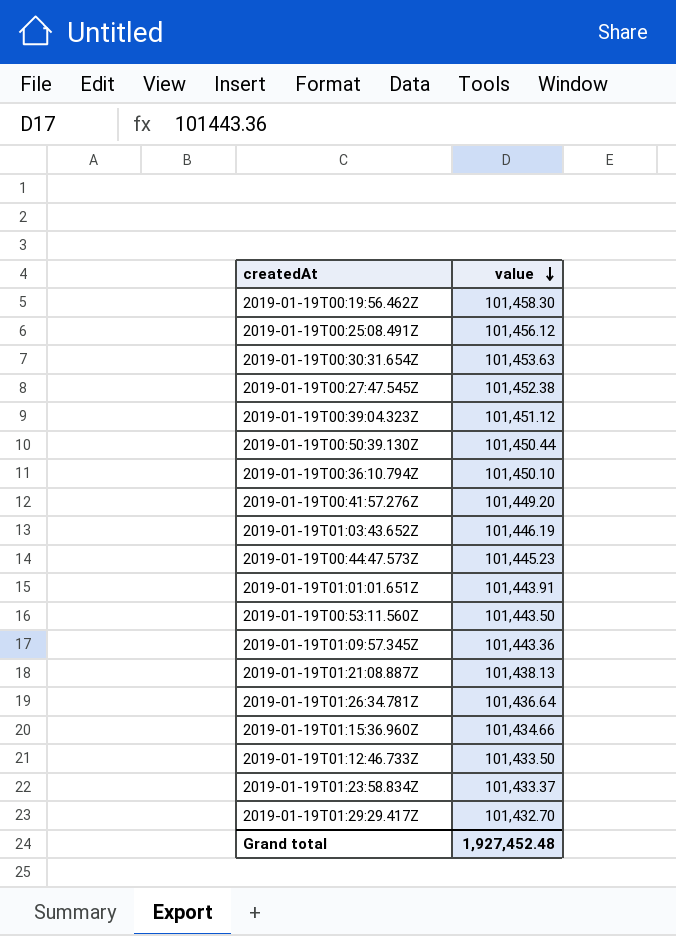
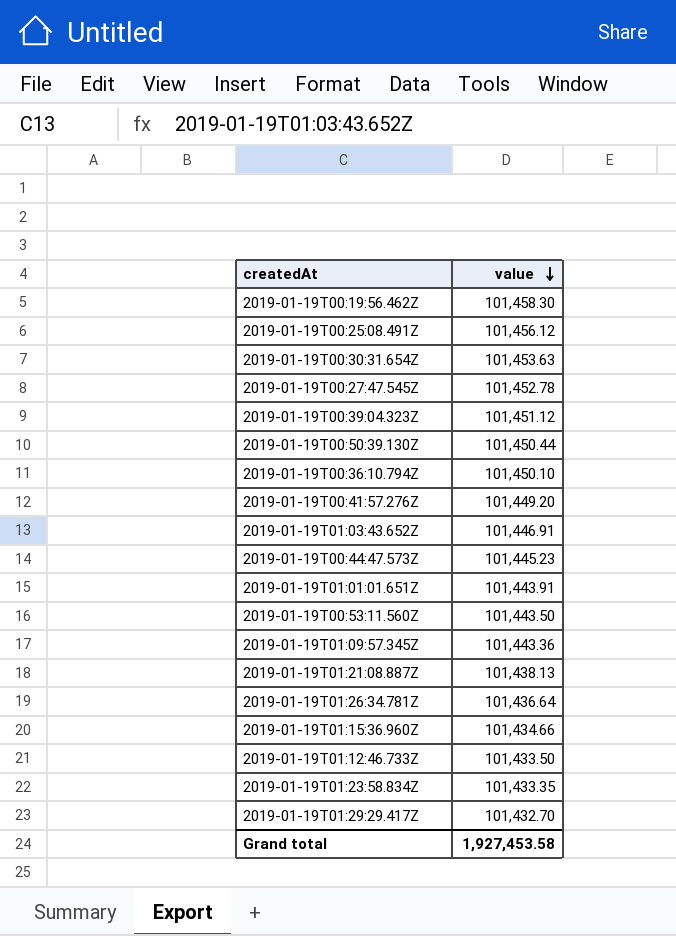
2019-01-19T00:27:47.545Z | value: 101,452.38 -> 101,452.78
2019-01-19T01:03:43.652Z | value: 101,446.19 -> 101,446.91
2019-01-19T01:23:58.834Z | value: 101,433.37 -> 101,433.35
Grand total | value: 1,927,452.48 -> 1,927,453.58

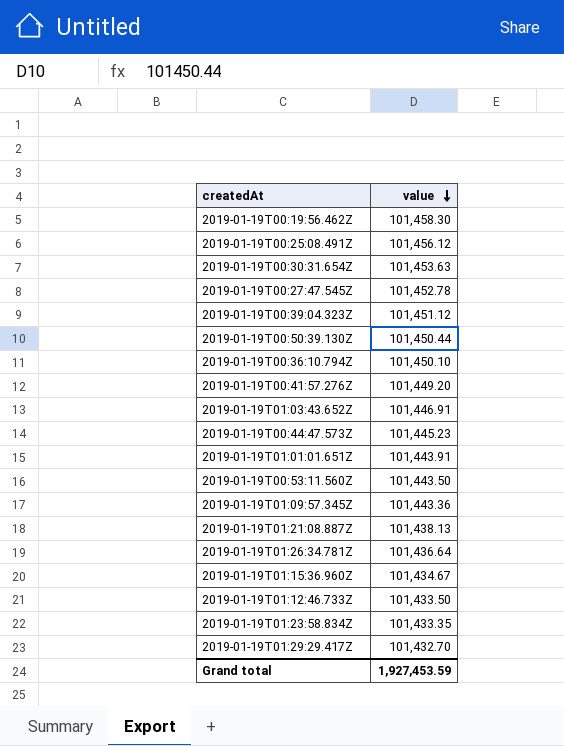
2019-01-19T01:15:36.960Z | value: 101,434.66 -> 101,434.67
Grand total | value: 1,927,453.58 -> 1,927,453.59

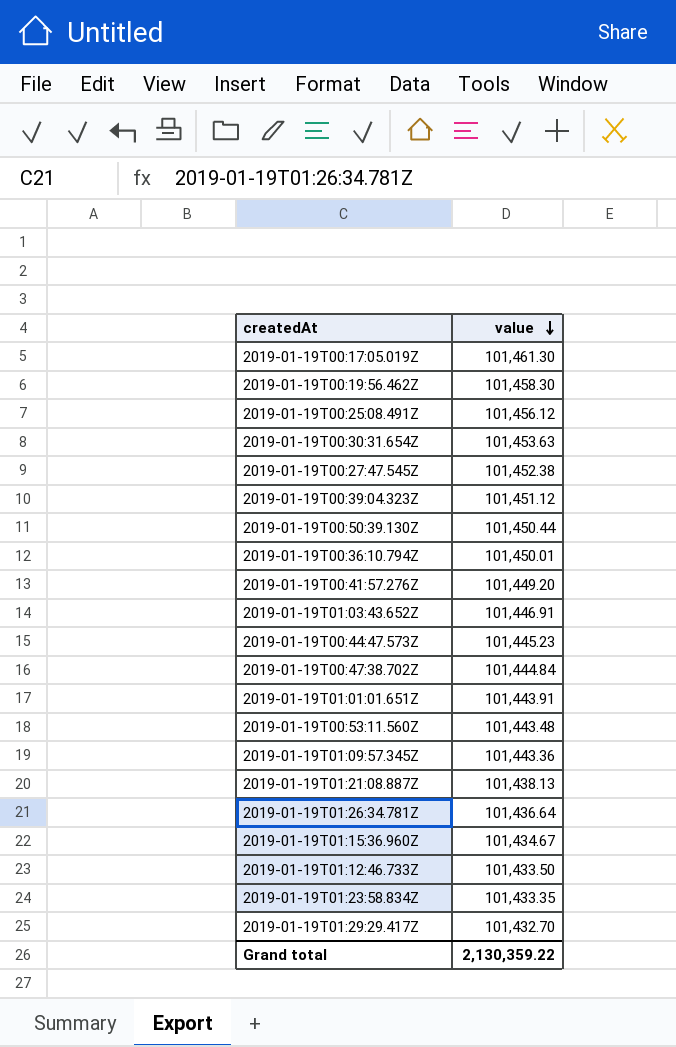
row 2019-01-19T00:17:05.019Z: none -> 101,461.30
2019-01-19T00:27:47.545Z | value: 101,452.78 -> 101,452.38
2019-01-19T00:36:10.794Z | value: 101,450.10 -> 101,450.01
row 2019-01-19T00:47:38.702Z: none -> 101,444.84
2019-01-19T00:53:11.560Z | value: 101,443.50 -> 101,443.48
Grand total | value: 1,927,453.59 -> 2,130,359.22

